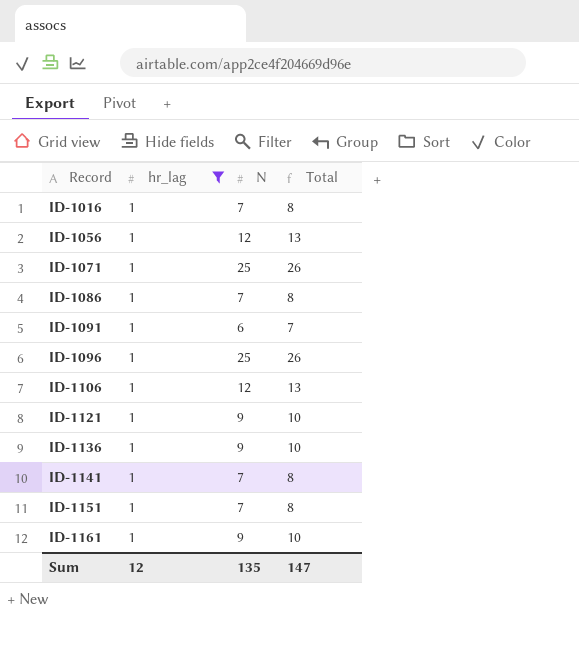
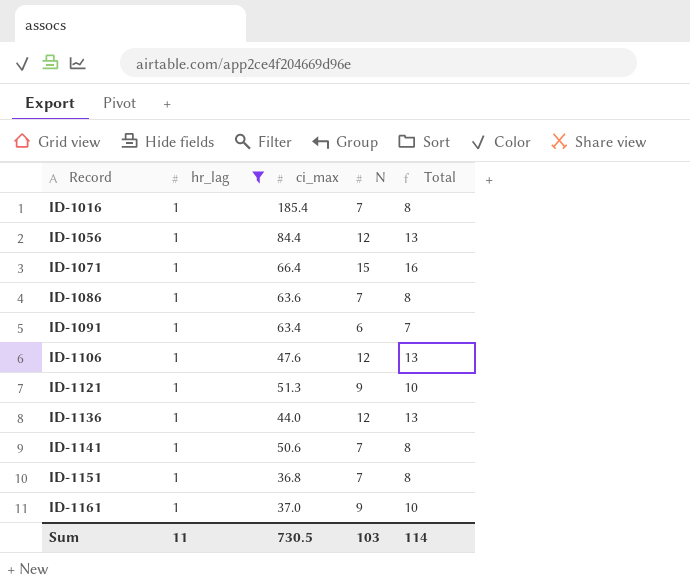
column ci_max | position: none -> 3
row ID-1096: 1 | 25 | 26 -> none
ID-1071 | N: 25 -> 15
ID-1071 | Total: 26 -> 16
ID-1136 | N: 9 -> 12
ID-1136 | Total: 10 -> 13
Sum | hr_lag: 12 -> 11
Sum | N: 135 -> 103
Sum | Total: 147 -> 114

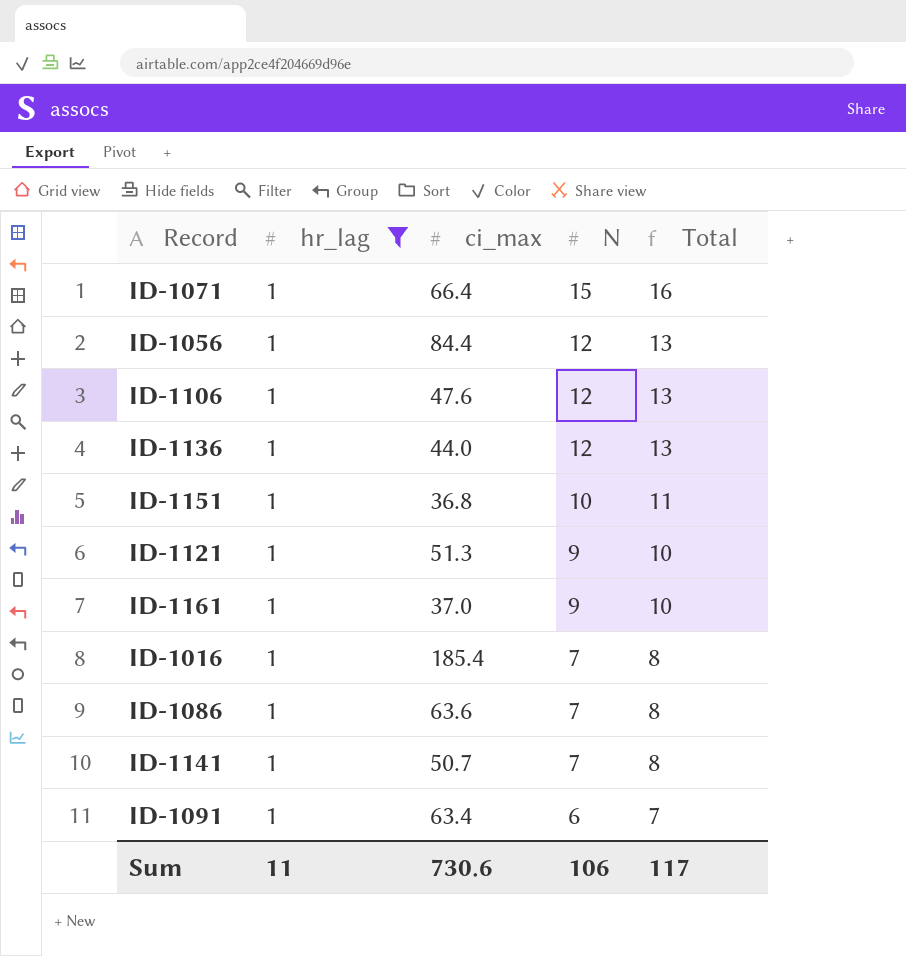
row order: Record ascending -> N descending
ID-1151 | N: 7 -> 10
ID-1151 | Total: 8 -> 11
ID-1141 | ci_max: 50.6 -> 50.7
Sum | ci_max: 730.5 -> 730.6
Sum | N: 103 -> 106
Sum | Total: 114 -> 117

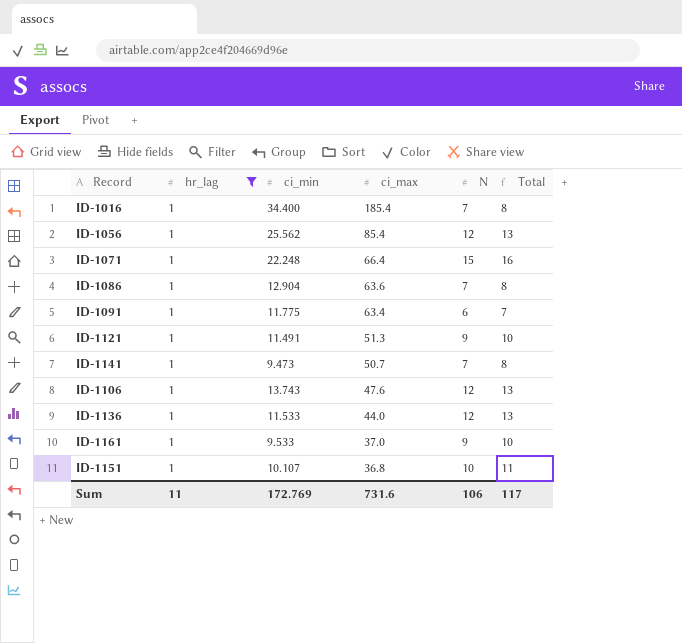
row order: N descending -> ci_max descending
column ci_min | position: none -> 3
ID-1056 | ci_max: 84.4 -> 85.4
Sum | ci_max: 730.6 -> 731.6

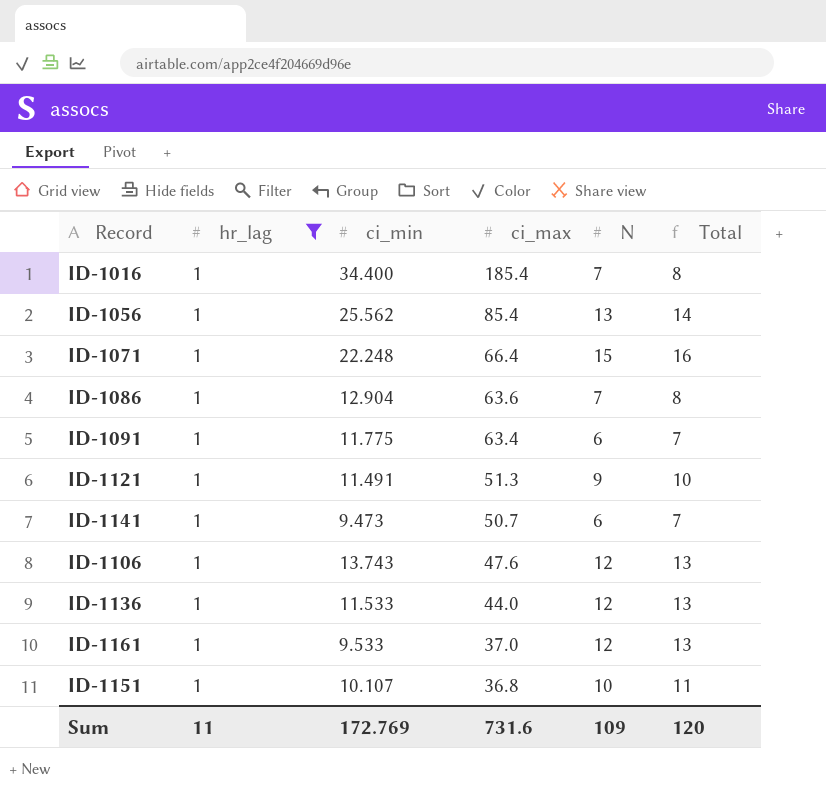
ID-1056 | N: 12 -> 13
ID-1056 | Total: 13 -> 14
ID-1141 | N: 7 -> 6
ID-1141 | Total: 8 -> 7
ID-1161 | N: 9 -> 12
ID-1161 | Total: 10 -> 13
Sum | N: 106 -> 109
Sum | Total: 117 -> 120

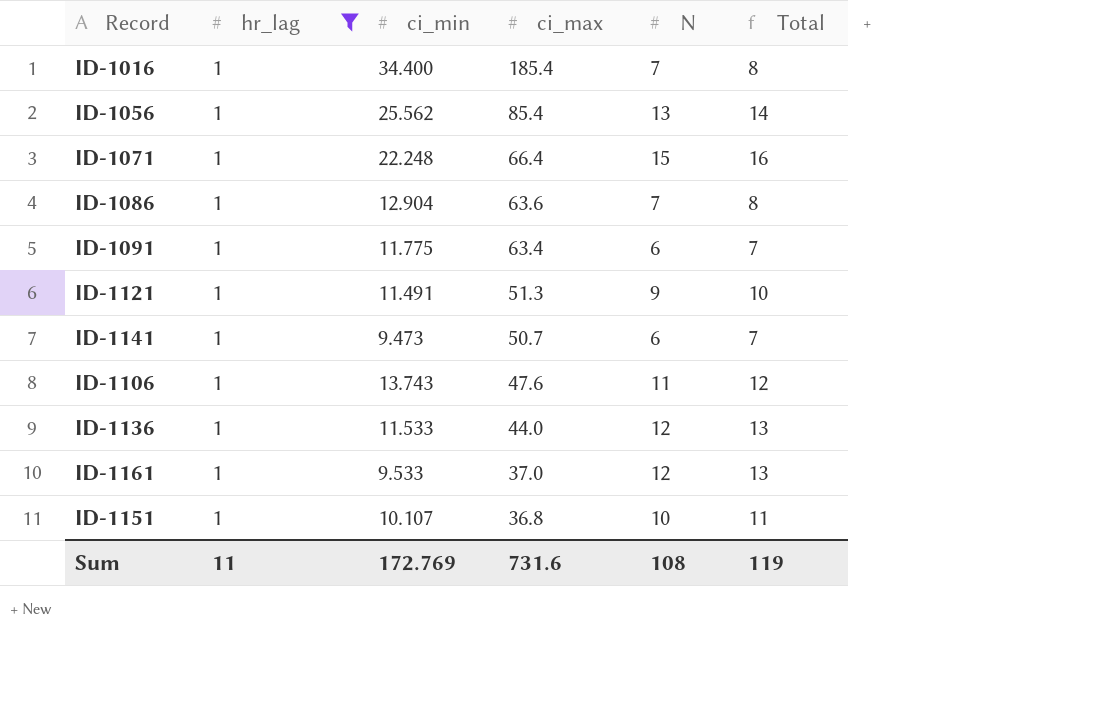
ID-1106 | N: 12 -> 11
ID-1106 | Total: 13 -> 12
Sum | N: 109 -> 108
Sum | Total: 120 -> 119

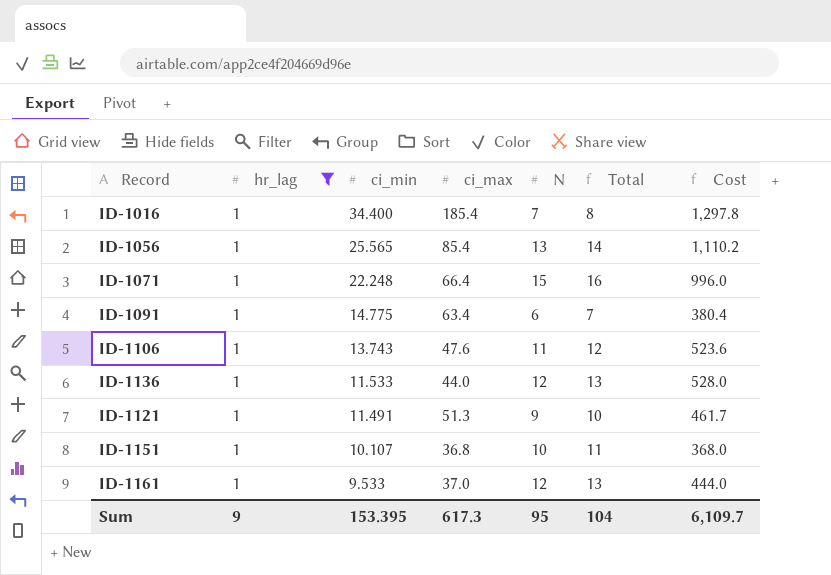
row order: ci_max descending -> ci_min descending
column Cost | formula: none -> [ci_max] * [N]
row ID-1086: 1 | 12.904 | 63.6 | 7 | 8 -> none
row ID-1141: 1 | 9.473 | 50.7 | 6 | 7 -> none
ID-1056 | ci_min: 25.562 -> 25.565
ID-1091 | ci_min: 11.775 -> 14.775
Sum | hr_lag: 11 -> 9
Sum | ci_min: 172.769 -> 153.395
Sum | ci_max: 731.6 -> 617.3
Sum | N: 108 -> 95
Sum | Total: 119 -> 104

